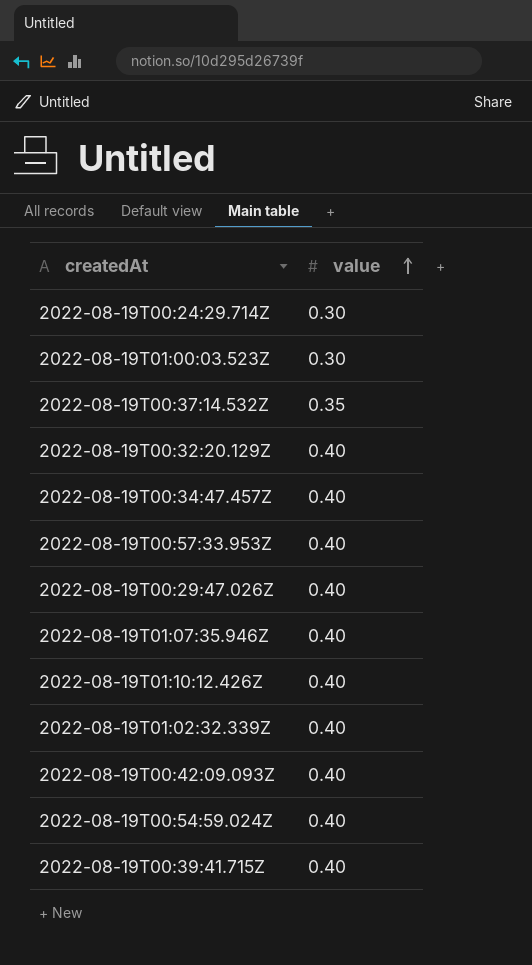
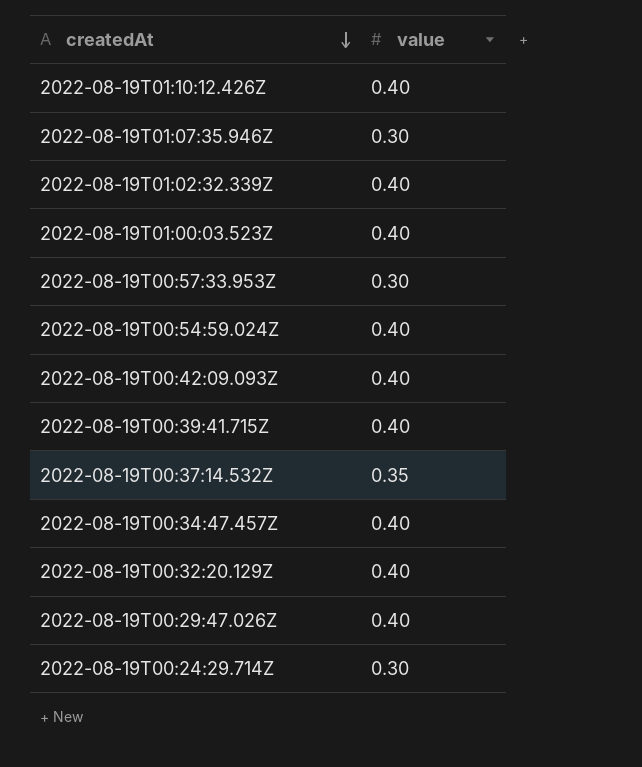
row order: value ascending -> createdAt descending
2022-08-19T01:07:35.946Z | value: 0.40 -> 0.30
2022-08-19T01:00:03.523Z | value: 0.30 -> 0.40
2022-08-19T00:57:33.953Z | value: 0.40 -> 0.30

